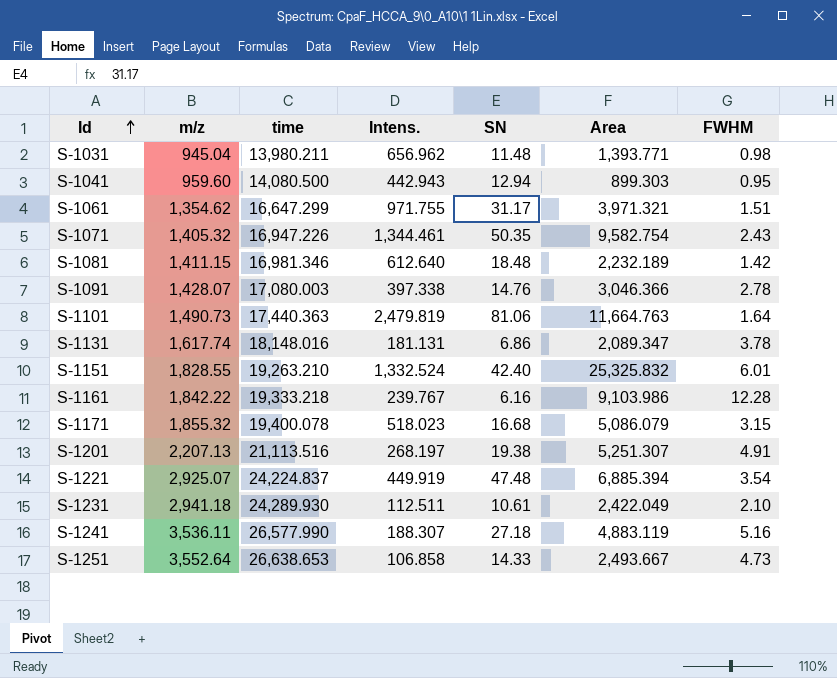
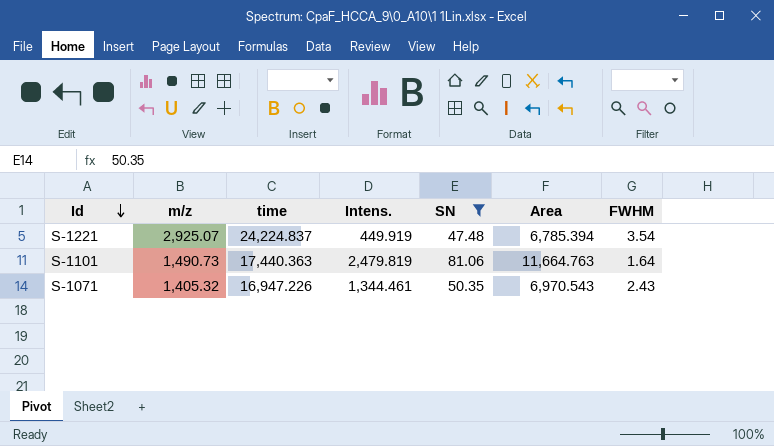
filter: none -> SN >= 47.48
row order: Id ascending -> Id descending
S-1221 | Area: 6,885.394 -> 6,785.394
S-1071 | Area: 9,582.754 -> 6,970.543

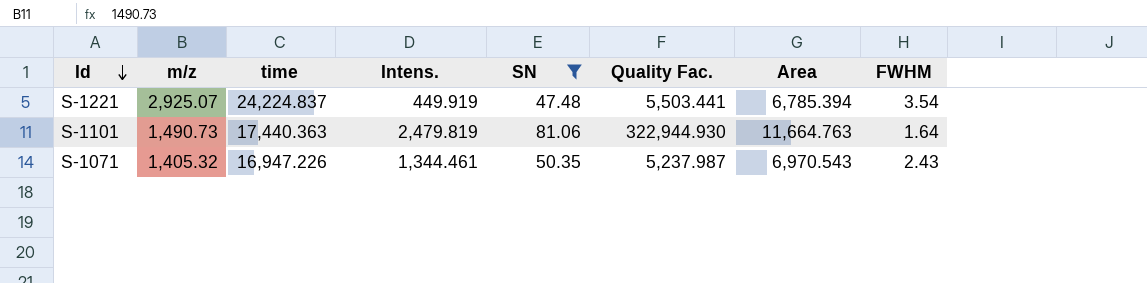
column Quality Fac. | position: none -> 6

